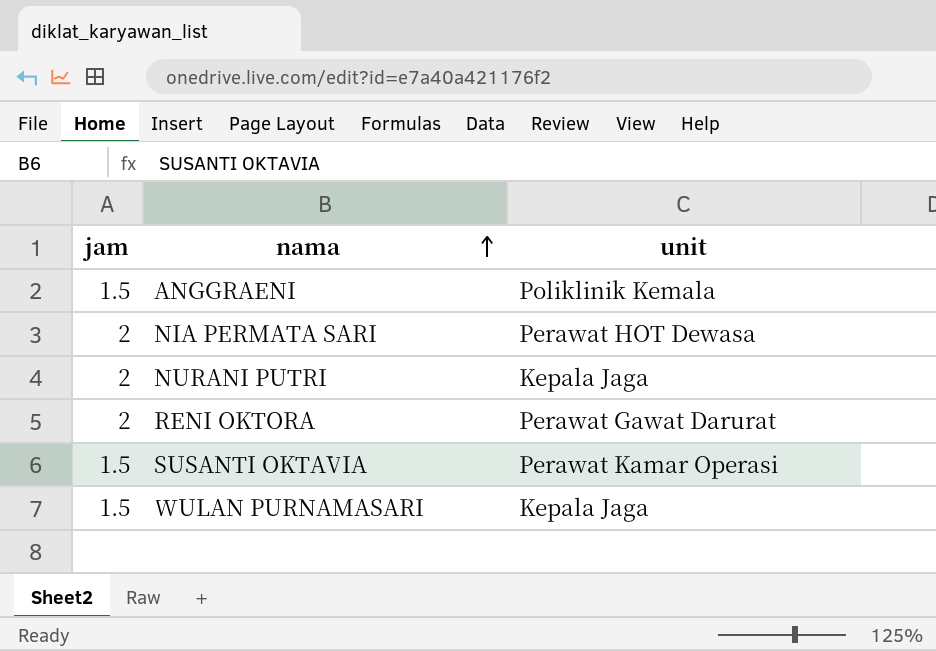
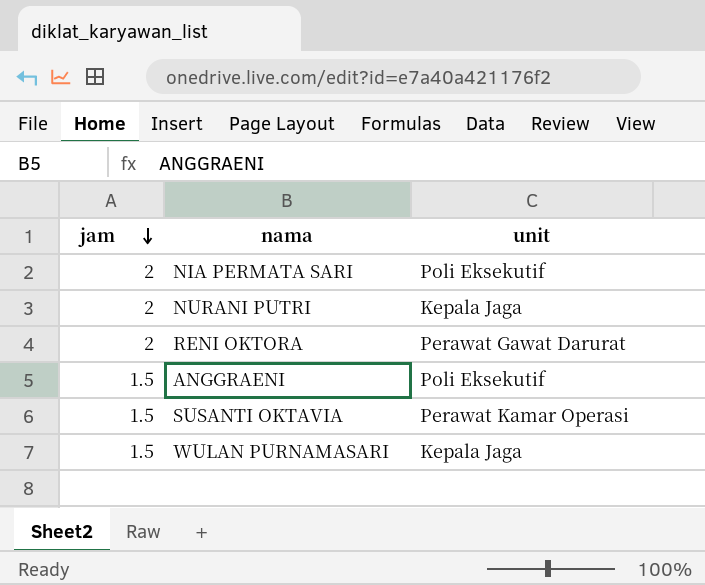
row order: nama ascending -> jam descending
NIA PERMATA SARI | unit: Perawat HOT Dewasa -> Poli Eksekutif
ANGGRAENI | unit: Poliklinik Kemala -> Poli Eksekutif

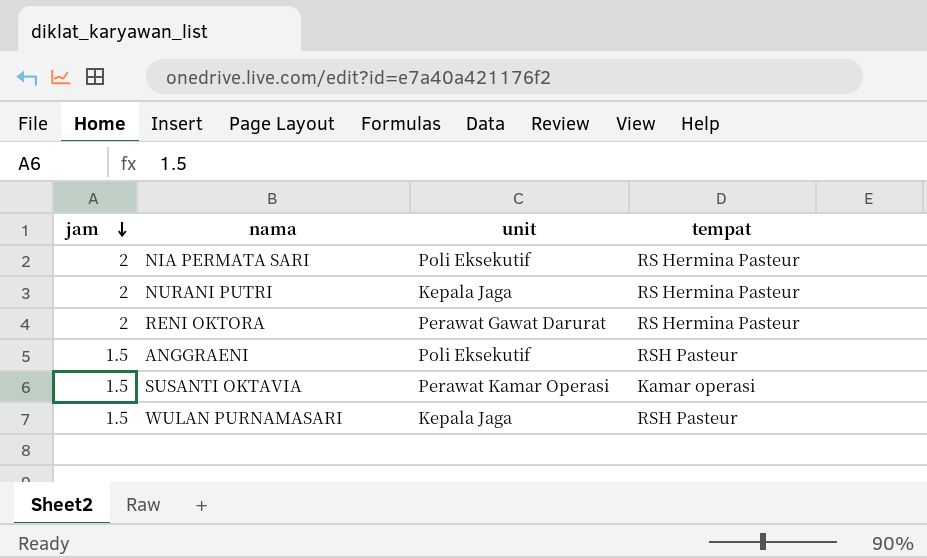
column tempat | position: none -> 4

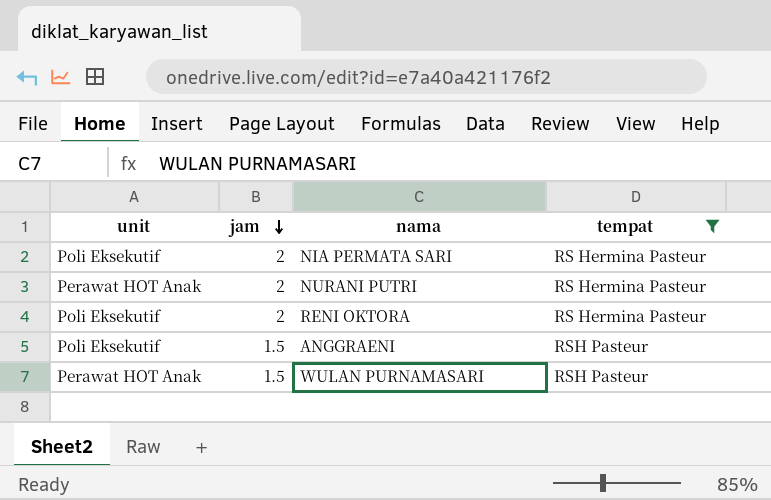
filter: none -> tempat != Kamar operasi
column unit | position: 3 -> 1
NURANI PUTRI | unit: Kepala Jaga -> Perawat HOT Anak
RENI OKTORA | unit: Perawat Gawat Darurat -> Poli Eksekutif
WULAN PURNAMASARI | unit: Kepala Jaga -> Perawat HOT Anak

